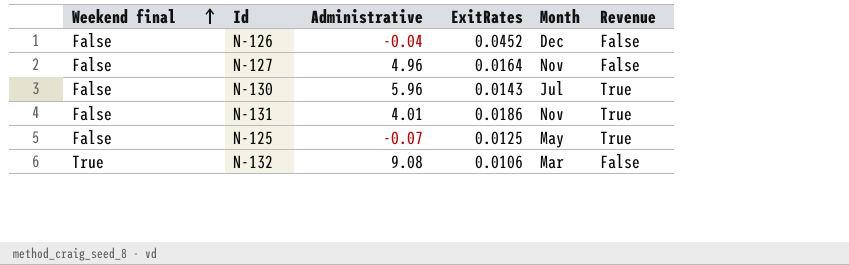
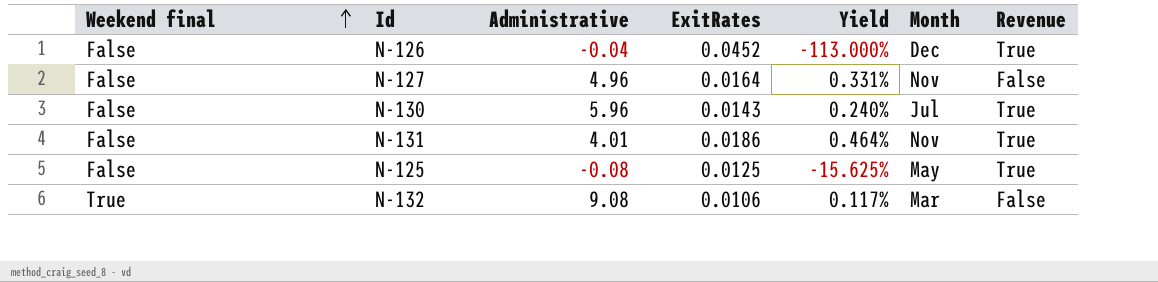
column Yield | formula: none -> [ExitRates] / [Administrative]
N-126 | Revenue: False -> True
N-125 | Administrative: -0.07 -> -0.08

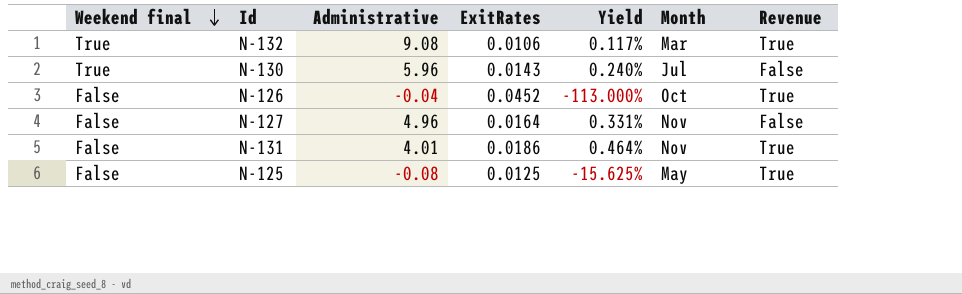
row order: Weekend final ascending -> Weekend final descending
N-132 | Revenue: False -> True
N-130 | Weekend final: False -> True
N-130 | Revenue: True -> False
N-126 | Month: Dec -> Oct

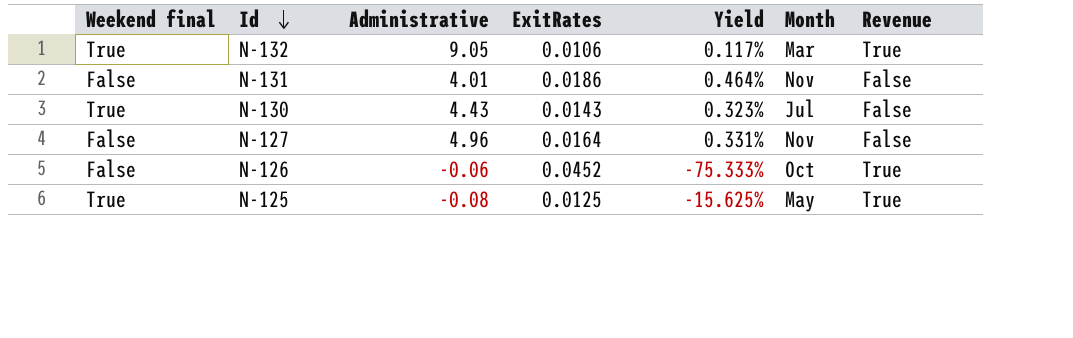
row order: Weekend final descending -> Id descending
N-132 | Administrative: 9.08 -> 9.05
N-131 | Revenue: True -> False
N-130 | Administrative: 5.96 -> 4.43
N-130 | Yield: 0.240% -> 0.323%
N-126 | Administrative: -0.04 -> -0.06
N-126 | Yield: -113.000% -> -75.333%
N-125 | Weekend final: False -> True

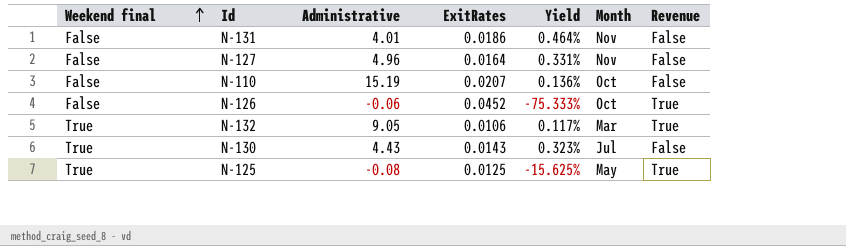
row order: Id descending -> Weekend final ascending
row N-110: none -> False | 15.19 | 0.0207 | 0.136% | Oct | False

